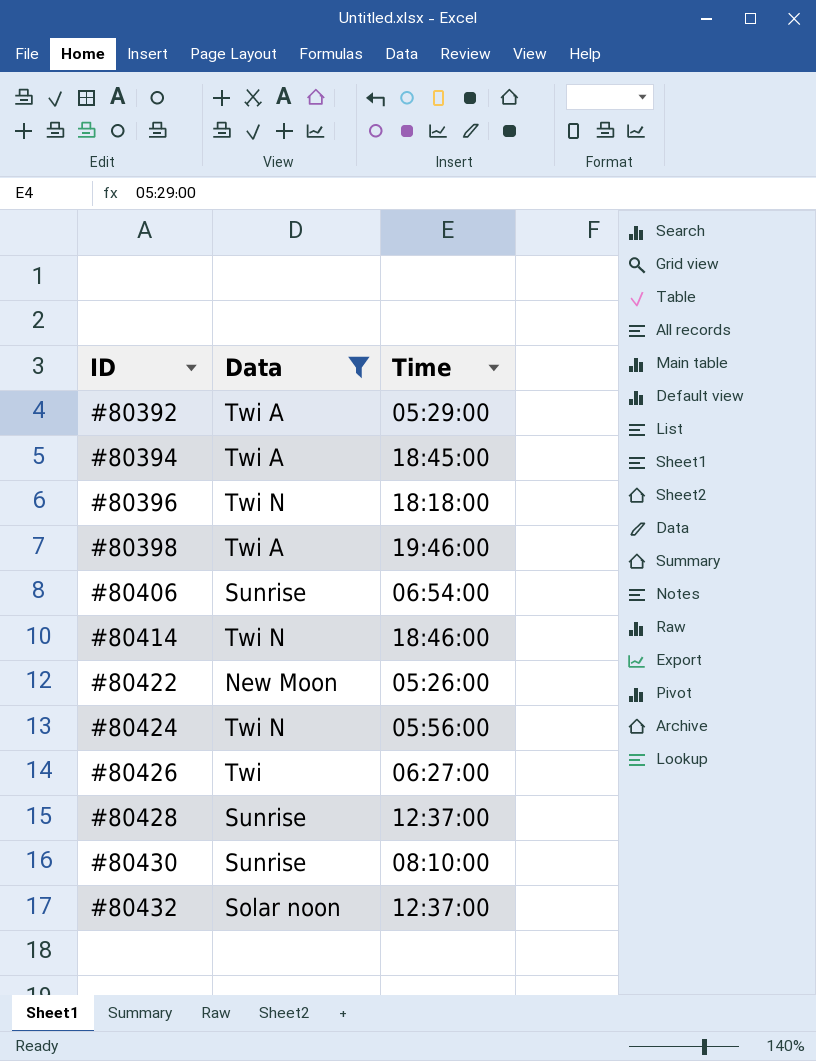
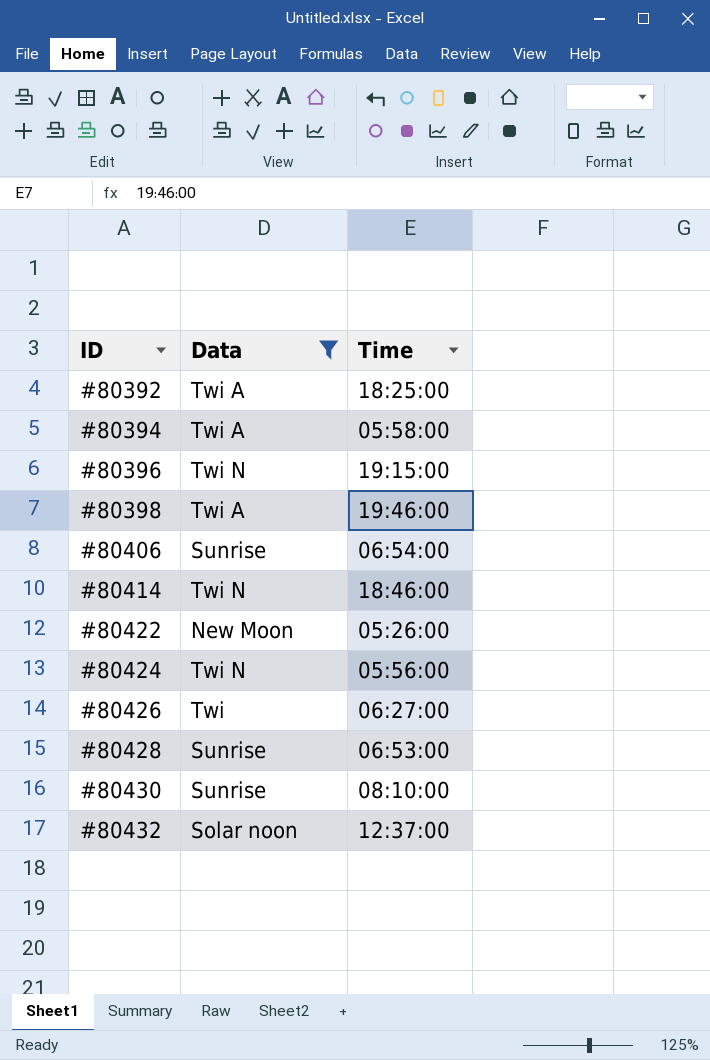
#80392 | Time: 05:29:00 -> 18:25:00
#80394 | Time: 18:45:00 -> 05:58:00
#80396 | Time: 18:18:00 -> 19:15:00
#80428 | Time: 12:37:00 -> 06:53:00

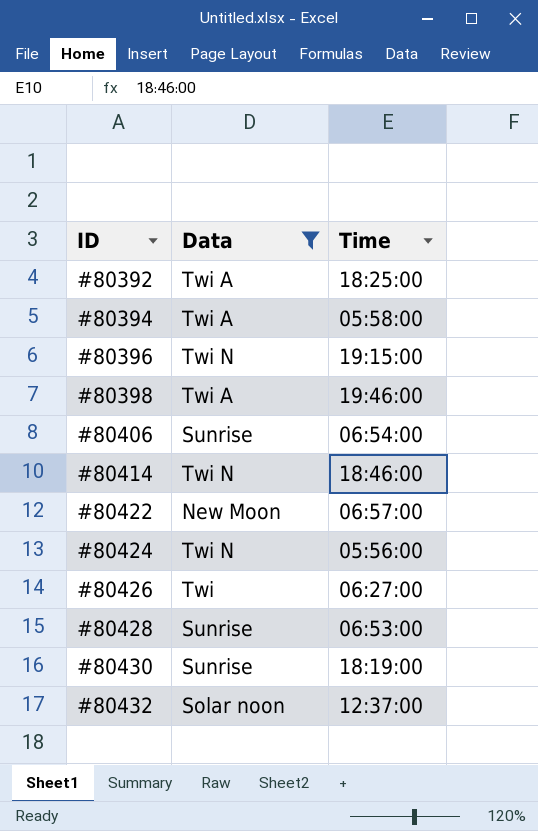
#80422 | Time: 05:26:00 -> 06:57:00
#80430 | Time: 08:10:00 -> 18:19:00

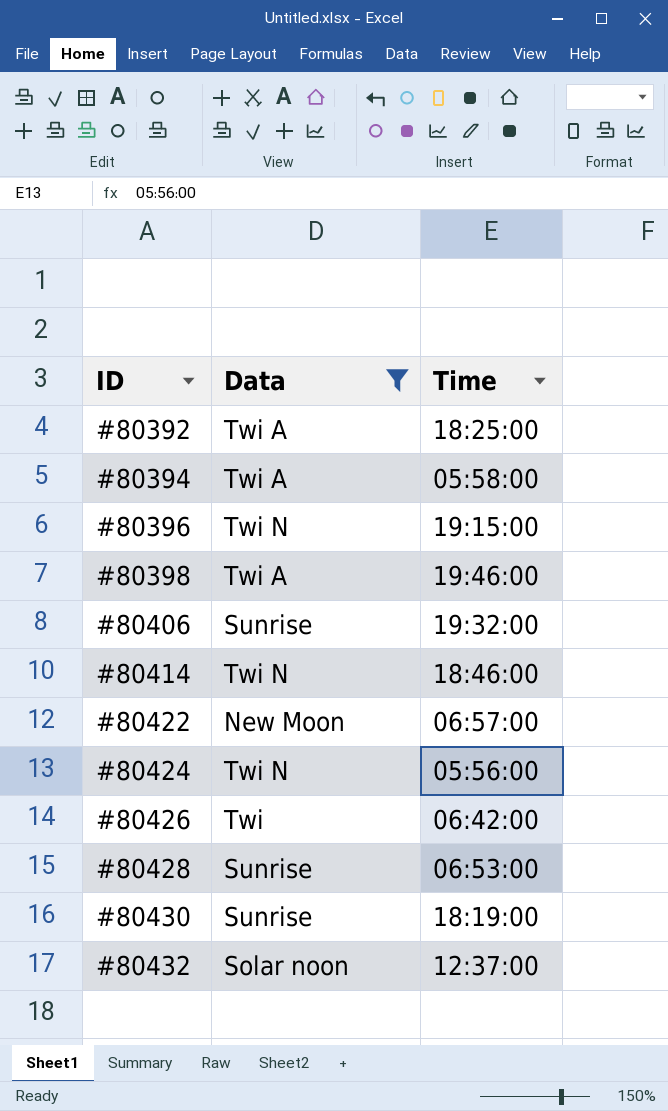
#80406 | Time: 06:54:00 -> 19:32:00
#80426 | Time: 06:27:00 -> 06:42:00

